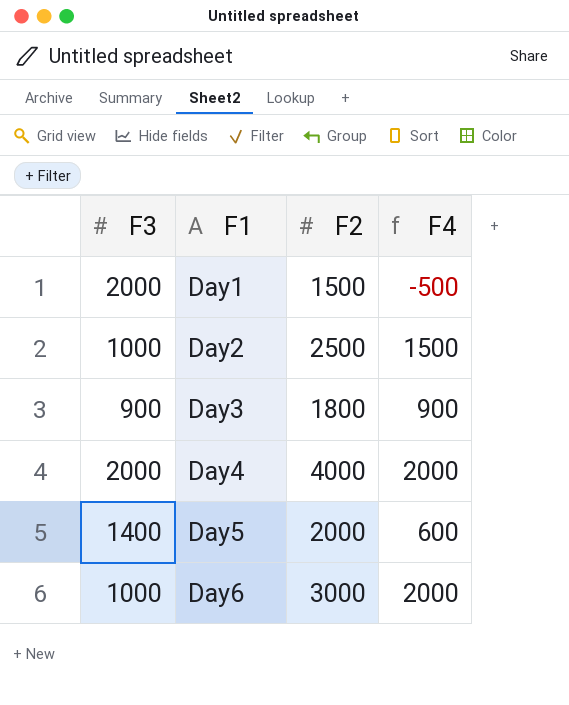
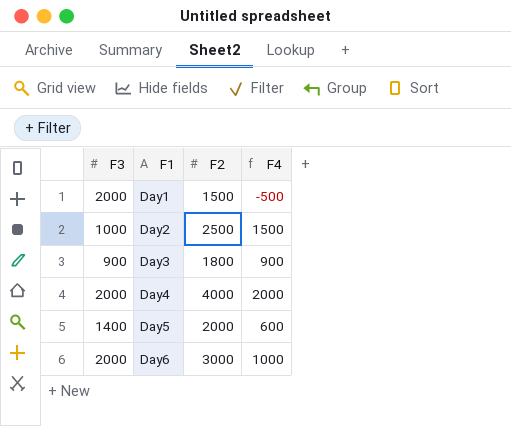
Day6 | F3: 1000 -> 2000
Day6 | F4: 2000 -> 1000

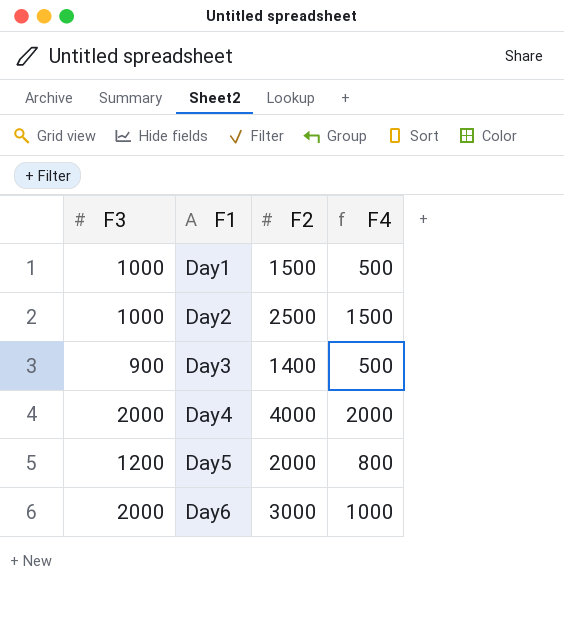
Day1 | F3: 2000 -> 1000
Day1 | F4: -500 -> 500
Day3 | F2: 1800 -> 1400
Day3 | F4: 900 -> 500
Day5 | F3: 1400 -> 1200
Day5 | F4: 600 -> 800

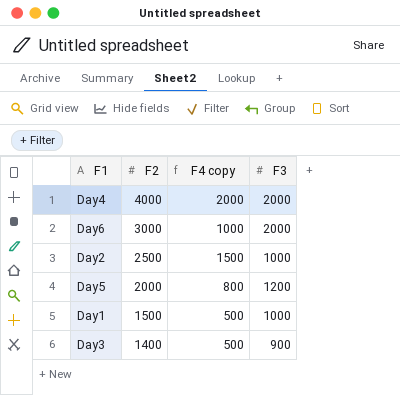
row order: F1 ascending -> F2 descending
column name: F4 -> F4 copy
column F3 | position: 1 -> 4

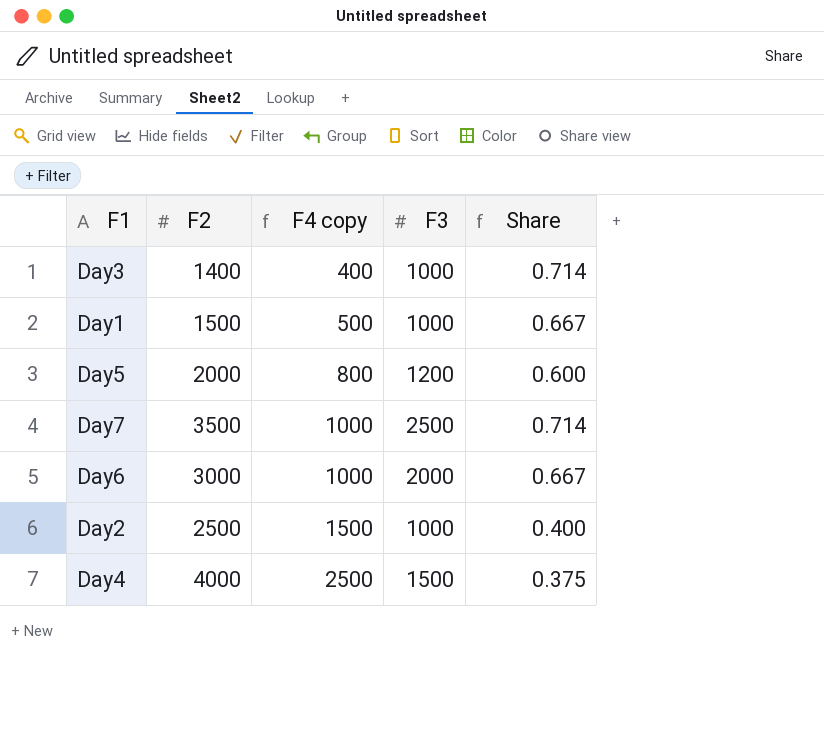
row order: F2 descending -> F4 copy ascending
column Share | formula: none -> [F3] / [F2]
Day3 | F4 copy: 500 -> 400
Day3 | F3: 900 -> 1000
row Day7: none -> 3500 | 1000 | 2500 | 0.714
Day4 | F4 copy: 2000 -> 2500
Day4 | F3: 2000 -> 1500

